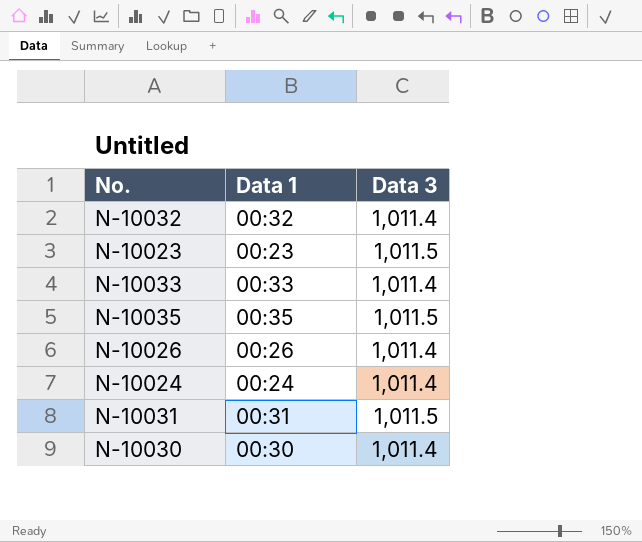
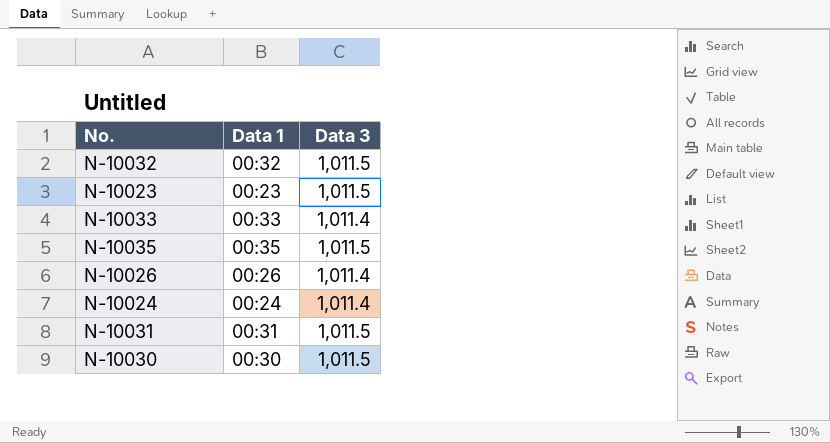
N-10032 | Data 3: 1,011.4 -> 1,011.5
N-10030 | Data 3: 1,011.4 -> 1,011.5

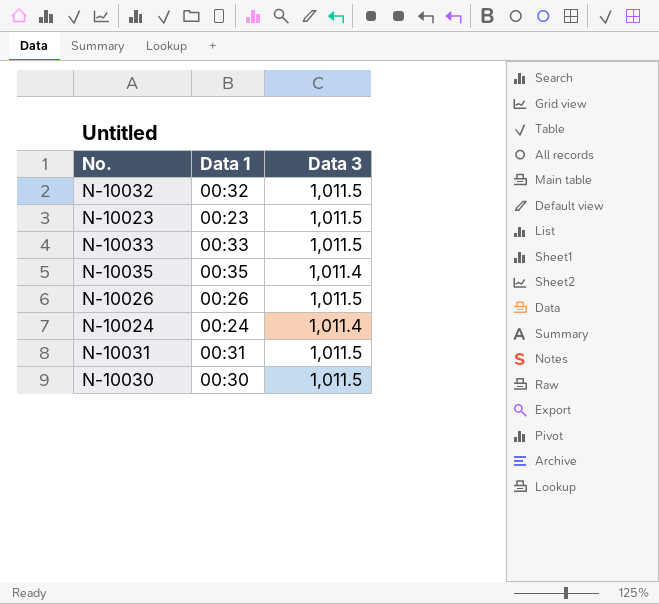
N-10033 | Data 3: 1,011.4 -> 1,011.5
N-10035 | Data 3: 1,011.5 -> 1,011.4
N-10026 | Data 3: 1,011.4 -> 1,011.5

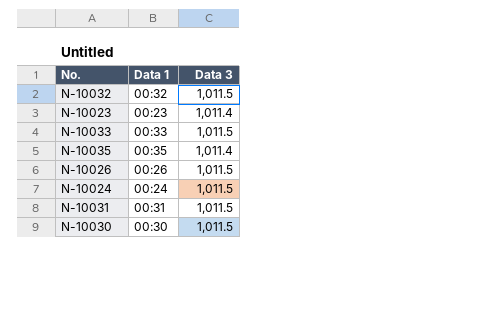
N-10023 | Data 3: 1,011.5 -> 1,011.4
N-10024 | Data 3: 1,011.4 -> 1,011.5

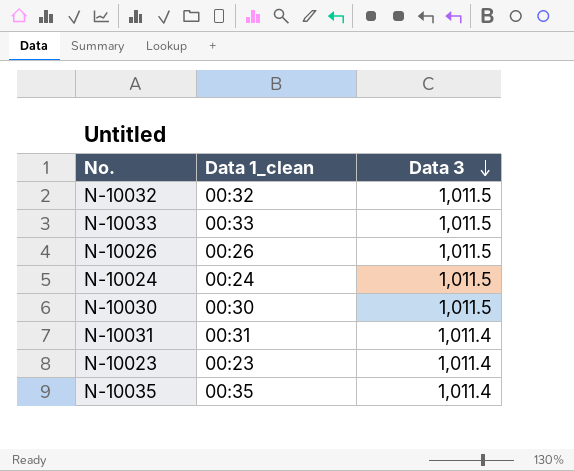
row order: none -> Data 3 descending
column name: Data 1 -> Data 1_clean
N-10031 | Data 3: 1,011.5 -> 1,011.4

